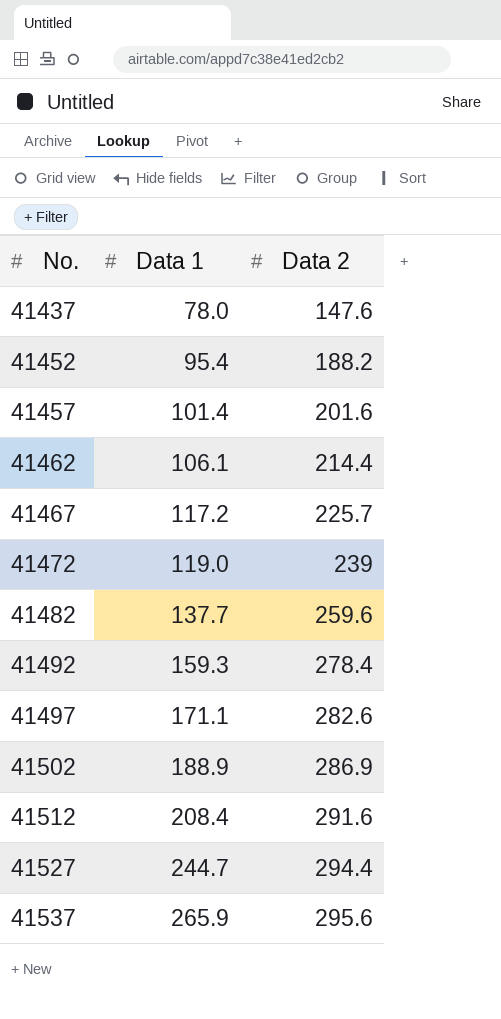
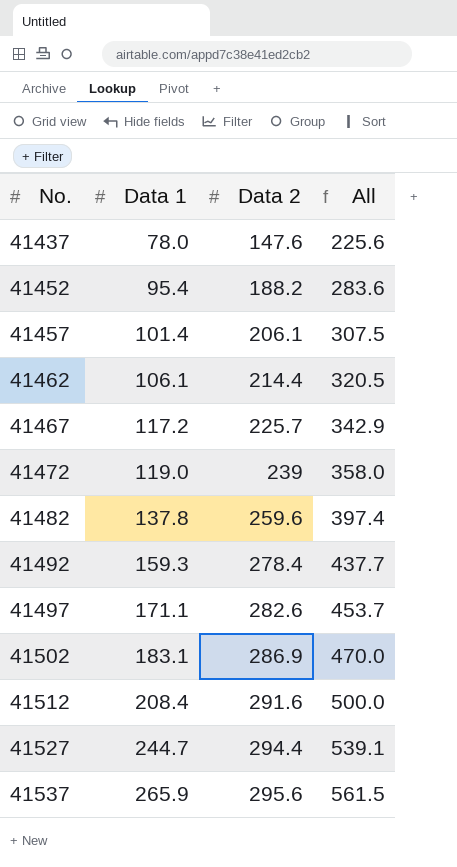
column All | formula: none -> [Data 1] + [Data 2]
41457 | Data 2: 201.6 -> 206.1
41482 | Data 1: 137.7 -> 137.8
41502 | Data 1: 188.9 -> 183.1

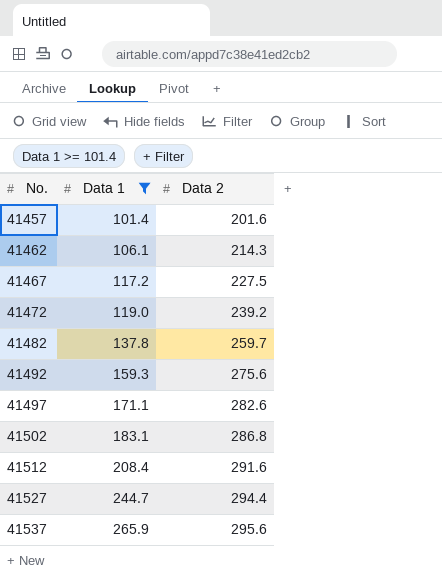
filter: none -> Data 1 >= 101.4
column All | formula: [Data 1] + [Data 2] -> none
41457 | Data 2: 206.1 -> 201.6
41462 | Data 2: 214.4 -> 214.3
41467 | Data 2: 225.7 -> 227.5
41472 | Data 2: 239 -> 239.2
41482 | Data 2: 259.6 -> 259.7
41492 | Data 2: 278.4 -> 275.6
41502 | Data 2: 286.9 -> 286.8

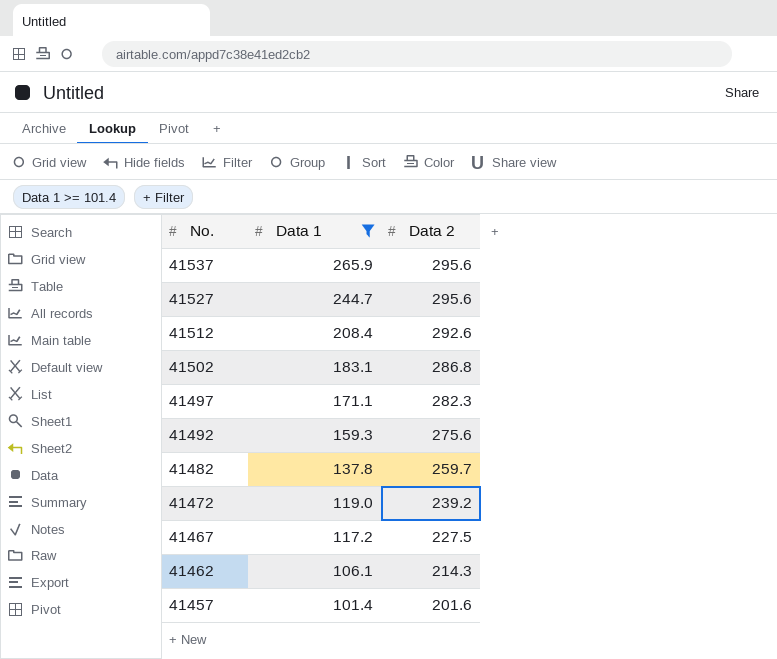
row order: No. ascending -> No. descending
41527 | Data 2: 294.4 -> 295.6
41512 | Data 2: 291.6 -> 292.6
41497 | Data 2: 282.6 -> 282.3

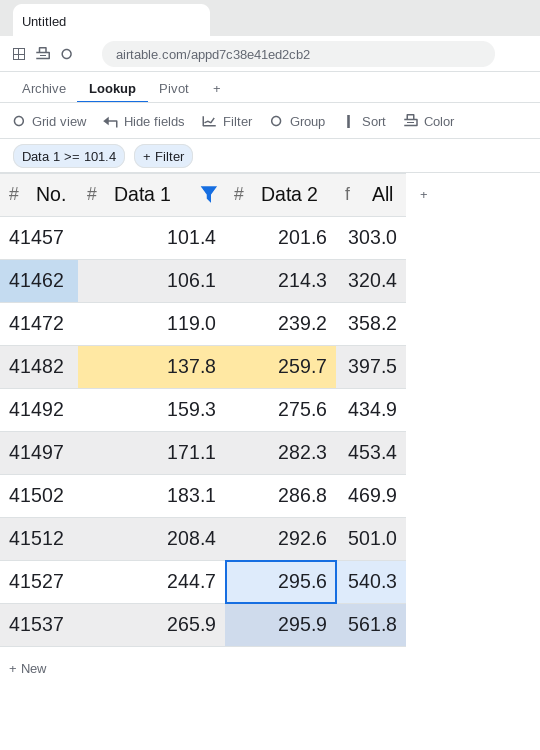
row order: No. descending -> No. ascending
column All | formula: none -> [Data 1] + [Data 2]
row 41467: 117.2 | 227.5 -> none
41537 | Data 2: 295.6 -> 295.9

